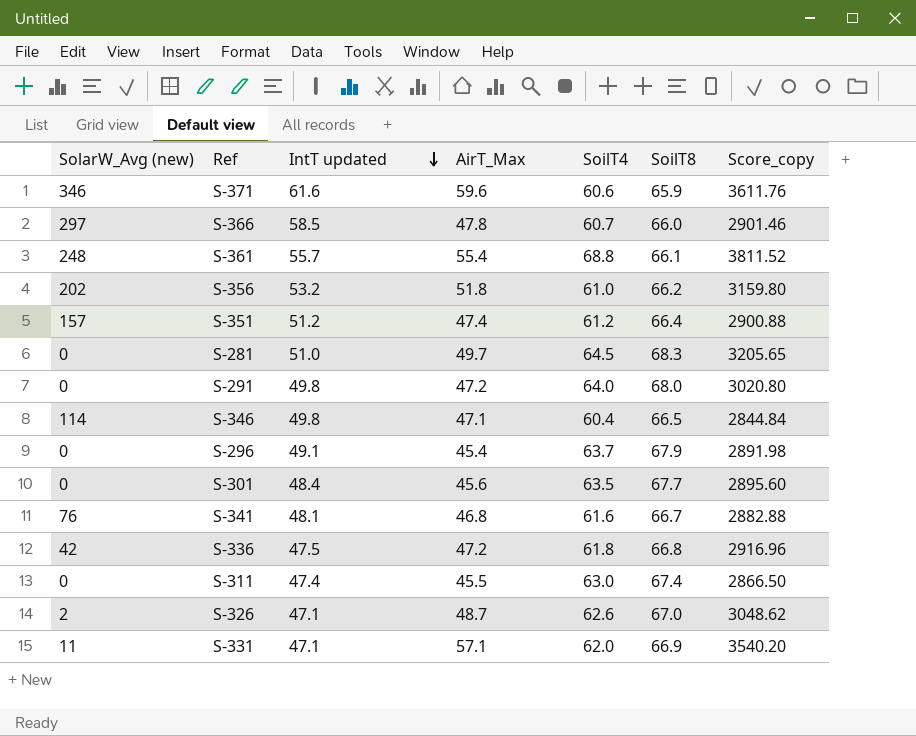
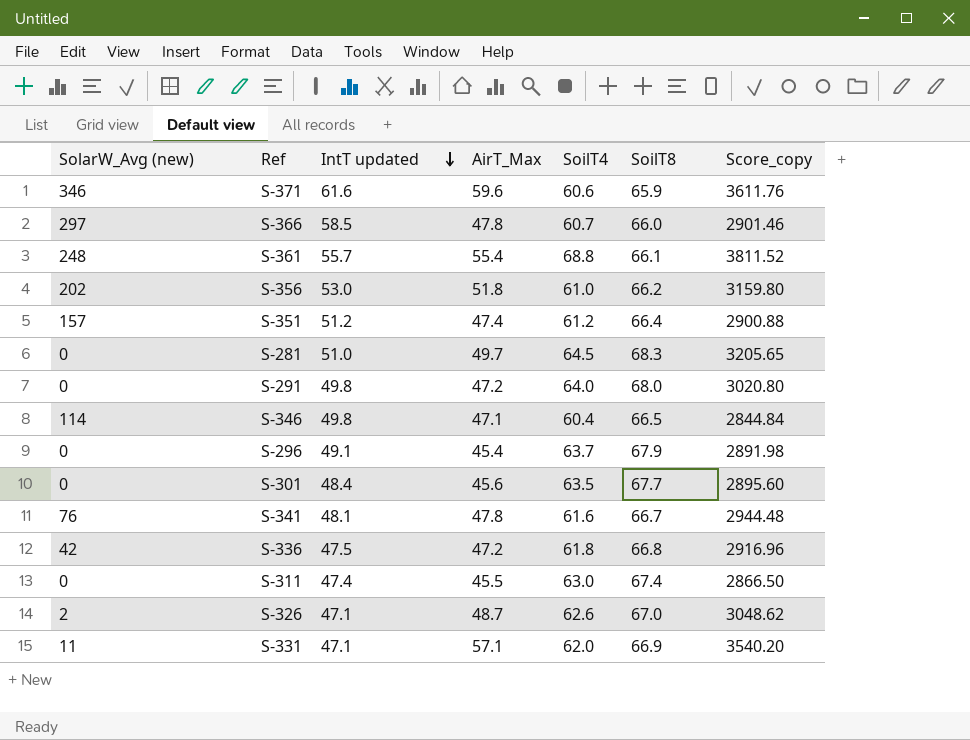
S-356 | IntT updated: 53.2 -> 53.0
S-341 | AirT_Max: 46.8 -> 47.8
S-341 | Score_copy: 2882.88 -> 2944.48

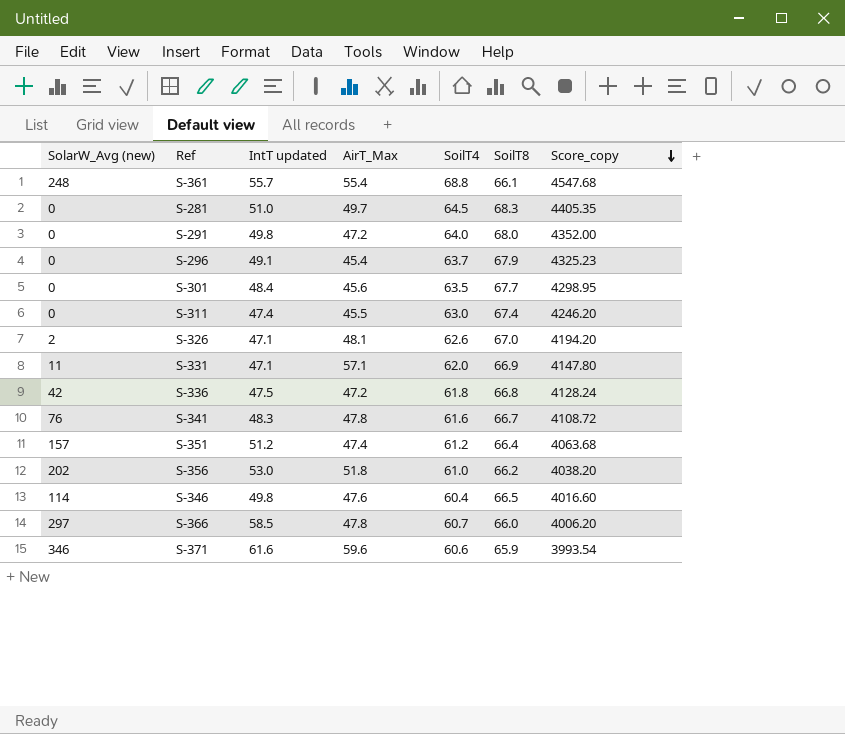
row order: IntT updated descending -> Score_copy descending
column Score_copy | formula: [AirT_Max] * [SoilT4] -> [SoilT4] * [SoilT8]
S-326 | AirT_Max: 48.7 -> 48.1
S-341 | IntT updated: 48.1 -> 48.3
S-346 | AirT_Max: 47.1 -> 47.6

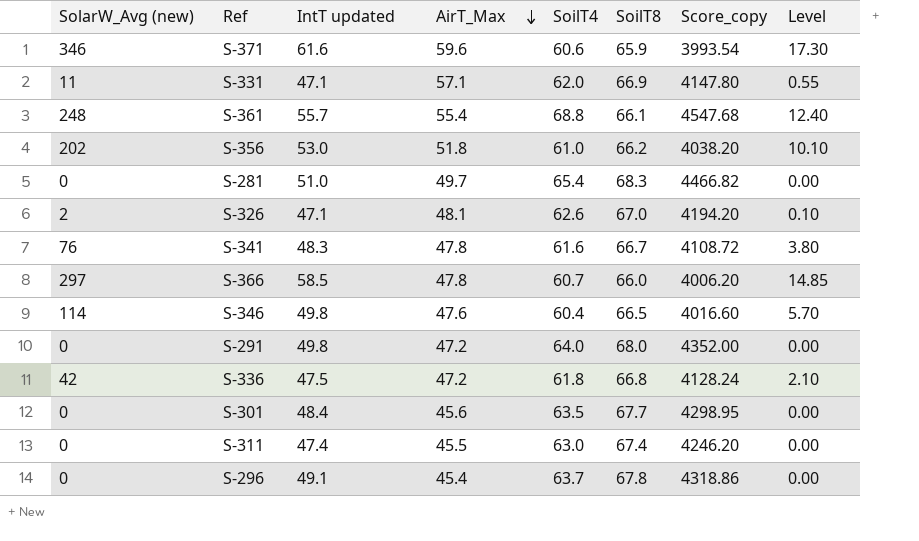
row order: Score_copy descending -> AirT_Max descending
column Level | formula: none -> [SolarW_Avg (new)] * 0.05
row S-351: 157 | 51.2 | 47.4 | 61.2 | 66.4 | 4063.68 -> none
S-281 | SoilT4: 64.5 -> 65.4
S-281 | Score_copy: 4405.35 -> 4466.82
S-296 | SoilT8: 67.9 -> 67.8
S-296 | Score_copy: 4325.23 -> 4318.86

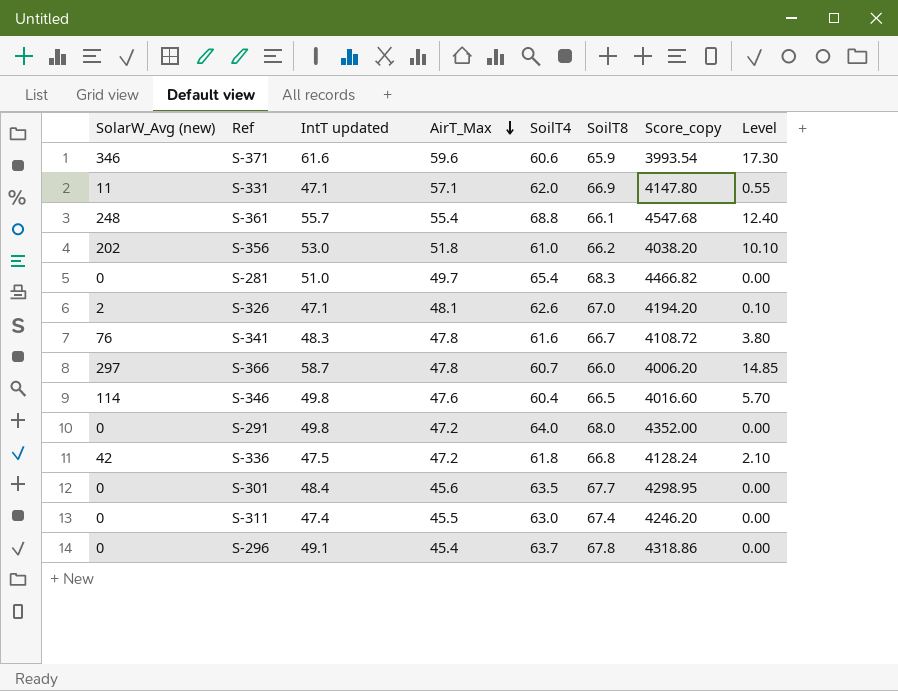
S-366 | IntT updated: 58.5 -> 58.7

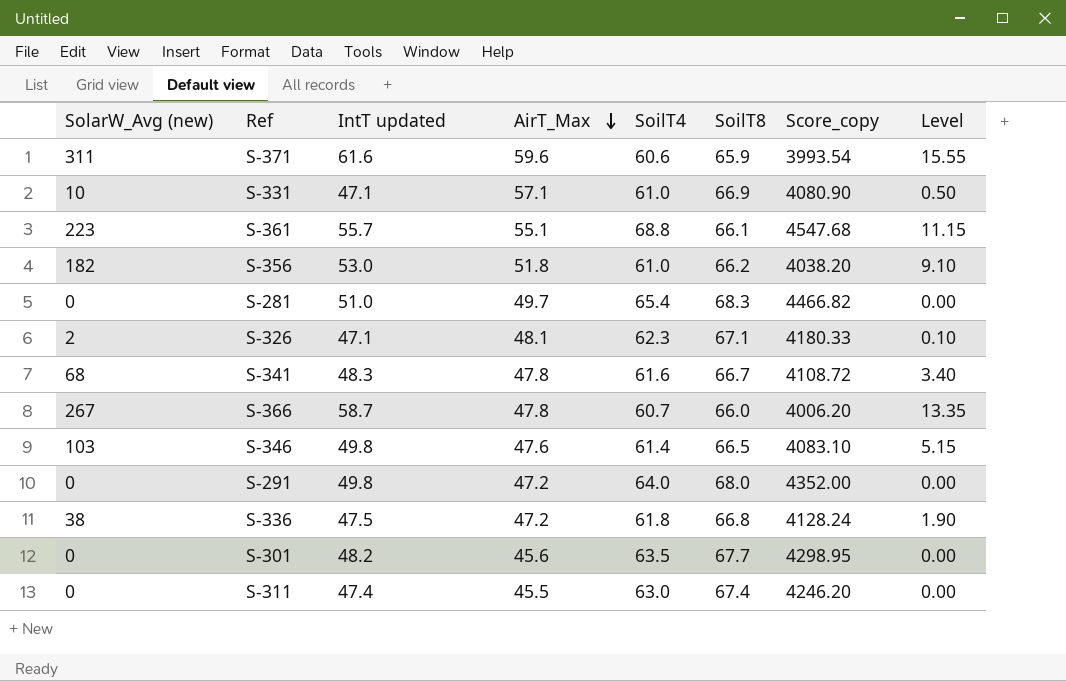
row S-296: 0 | 49.1 | 45.4 | 63.7 | 67.8 | 4318.86 | 0.00 -> none
S-371 | SolarW_Avg (new): 346 -> 311
S-371 | Level: 17.30 -> 15.55
S-331 | SolarW_Avg (new): 11 -> 10
S-331 | SoilT4: 62.0 -> 61.0
S-331 | Score_copy: 4147.80 -> 4080.90
S-331 | Level: 0.55 -> 0.50
S-361 | SolarW_Avg (new): 248 -> 223
S-361 | AirT_Max: 55.4 -> 55.1
S-361 | Level: 12.40 -> 11.15
S-356 | SolarW_Avg (new): 202 -> 182
S-356 | Level: 10.10 -> 9.10
S-326 | SoilT4: 62.6 -> 62.3
S-326 | SoilT8: 67.0 -> 67.1
S-326 | Score_copy: 4194.20 -> 4180.33
S-341 | SolarW_Avg (new): 76 -> 68
S-341 | Level: 3.80 -> 3.40
S-366 | SolarW_Avg (new): 297 -> 267
S-366 | Level: 14.85 -> 13.35
S-346 | SolarW_Avg (new): 114 -> 103
S-346 | SoilT4: 60.4 -> 61.4
S-346 | Score_copy: 4016.60 -> 4083.10
S-346 | Level: 5.70 -> 5.15
S-336 | SolarW_Avg (new): 42 -> 38
S-336 | Level: 2.10 -> 1.90
S-301 | IntT updated: 48.4 -> 48.2

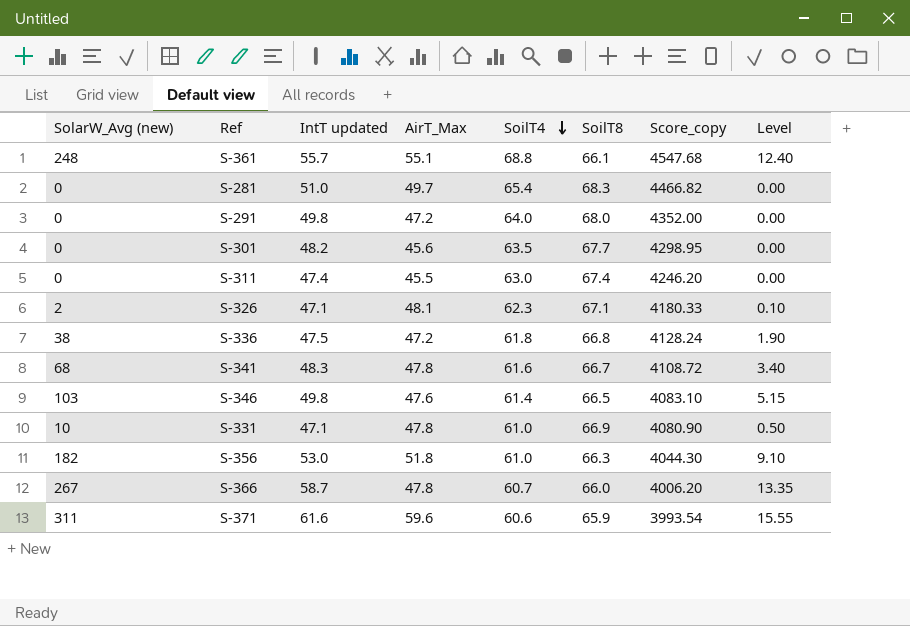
row order: AirT_Max descending -> SoilT4 descending
S-361 | SolarW_Avg (new): 223 -> 248
S-361 | Level: 11.15 -> 12.40
S-331 | AirT_Max: 57.1 -> 47.8
S-356 | SoilT8: 66.2 -> 66.3
S-356 | Score_copy: 4038.20 -> 4044.30

